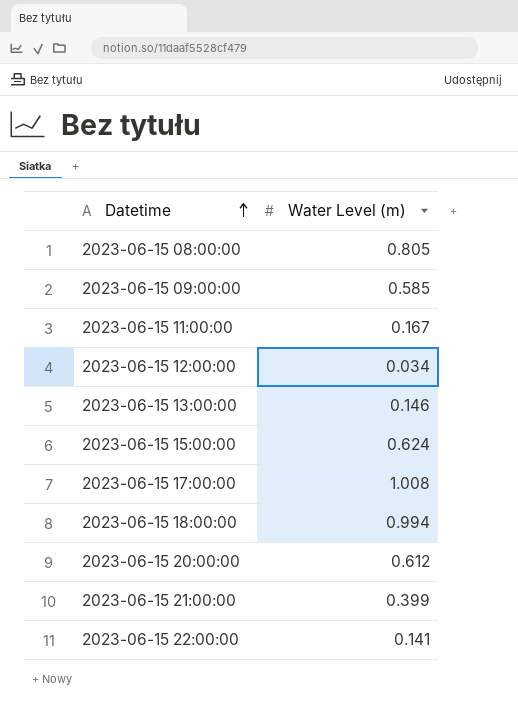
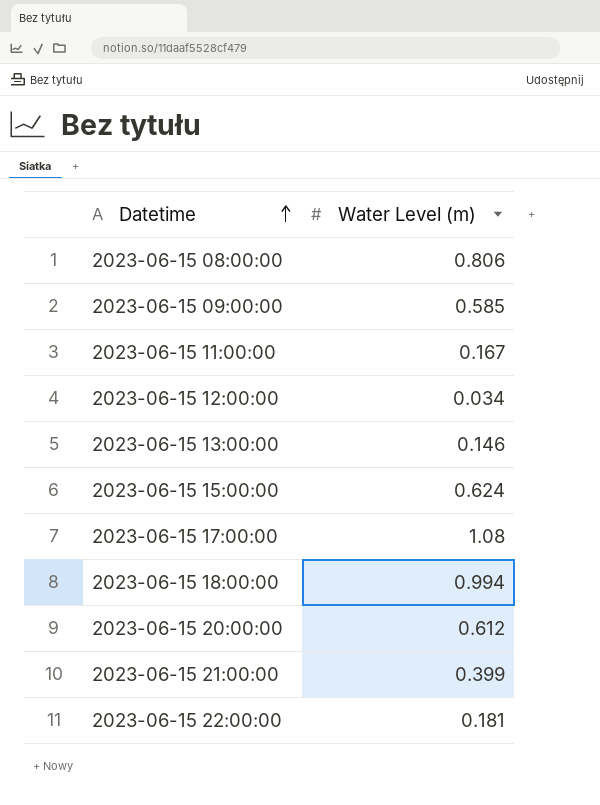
2023-06-15 08:00:00 | Water Level (m): 0.805 -> 0.806
2023-06-15 17:00:00 | Water Level (m): 1.008 -> 1.08
2023-06-15 22:00:00 | Water Level (m): 0.141 -> 0.181

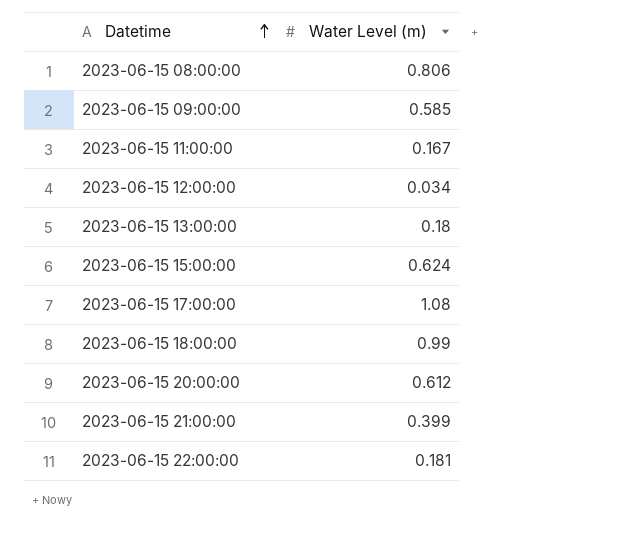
2023-06-15 13:00:00 | Water Level (m): 0.146 -> 0.18
2023-06-15 18:00:00 | Water Level (m): 0.994 -> 0.99

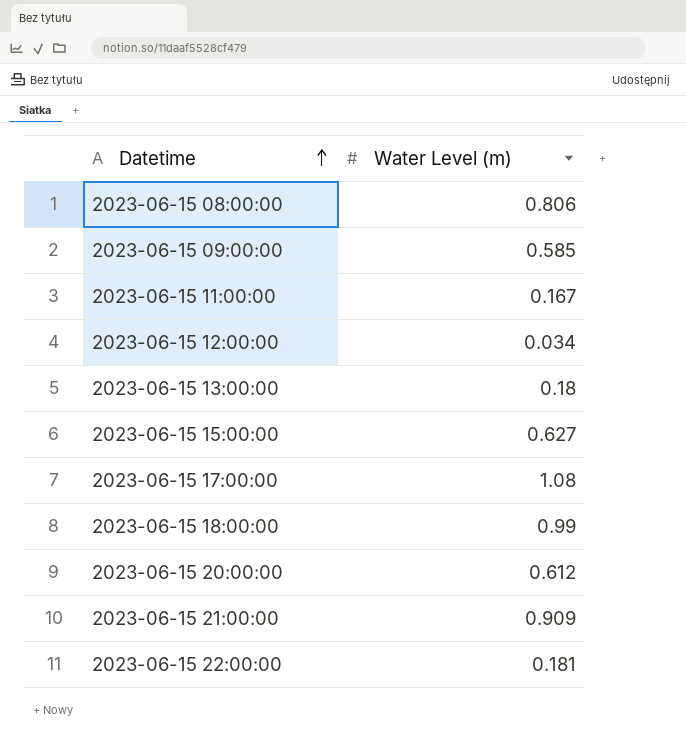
2023-06-15 15:00:00 | Water Level (m): 0.624 -> 0.627
2023-06-15 21:00:00 | Water Level (m): 0.399 -> 0.909

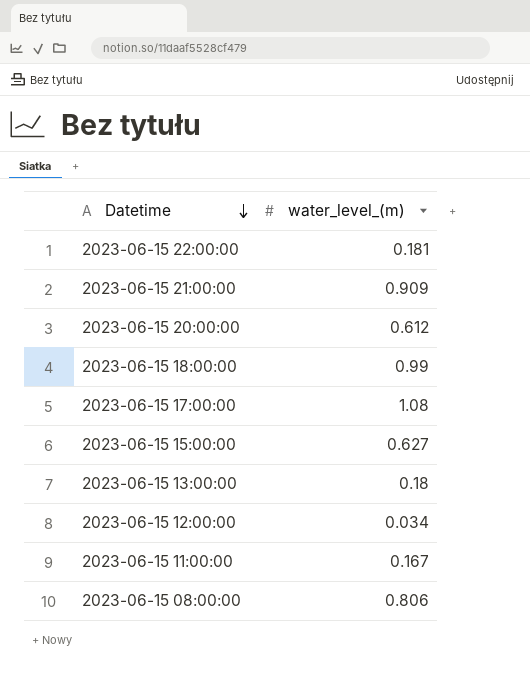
row order: Datetime ascending -> Datetime descending
column name: Water Level (m) -> water_level_(m)
row 2023-06-15 09:00:00: 0.585 -> none

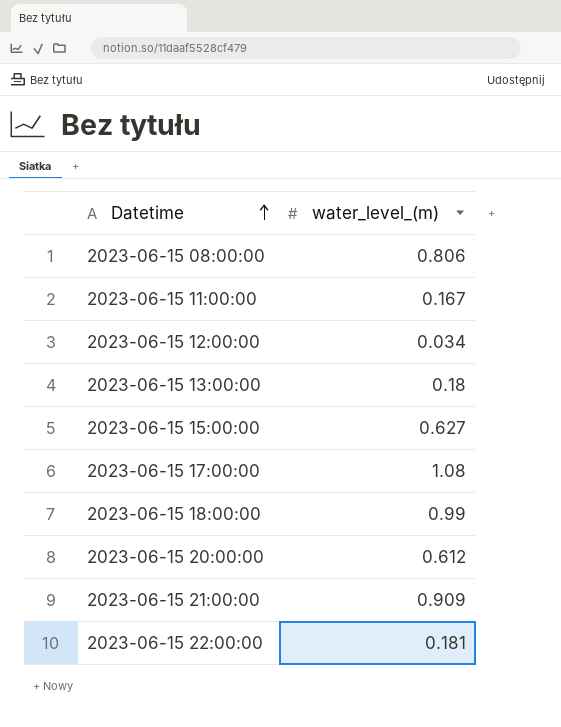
row order: Datetime descending -> Datetime ascending

